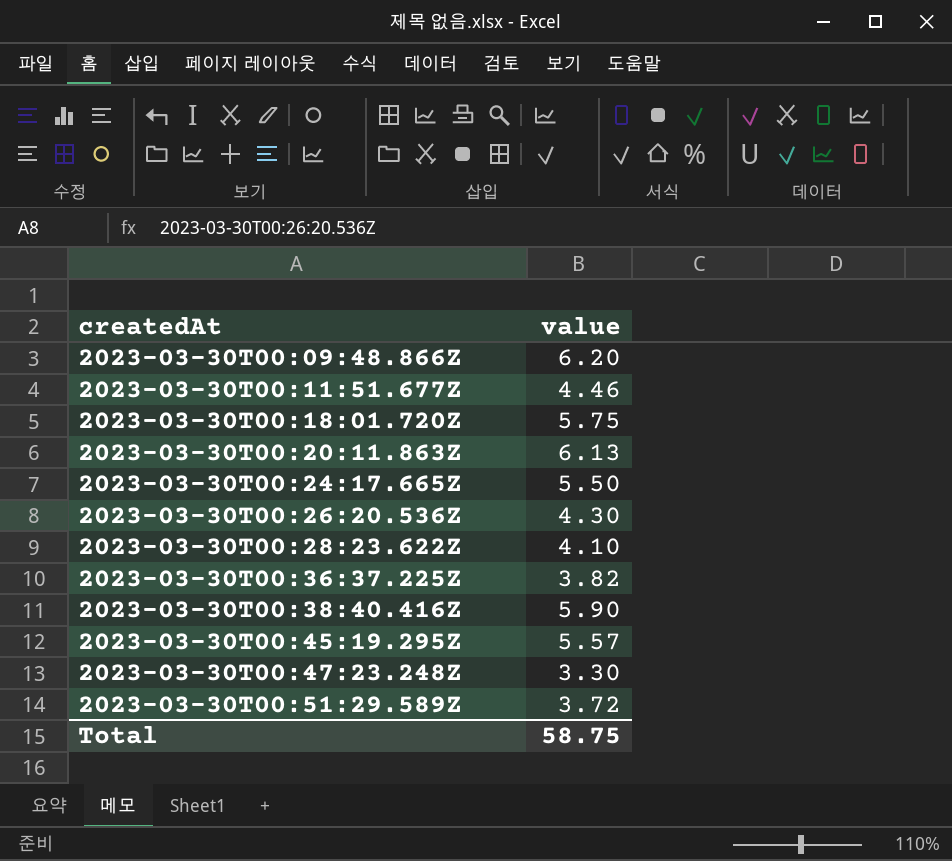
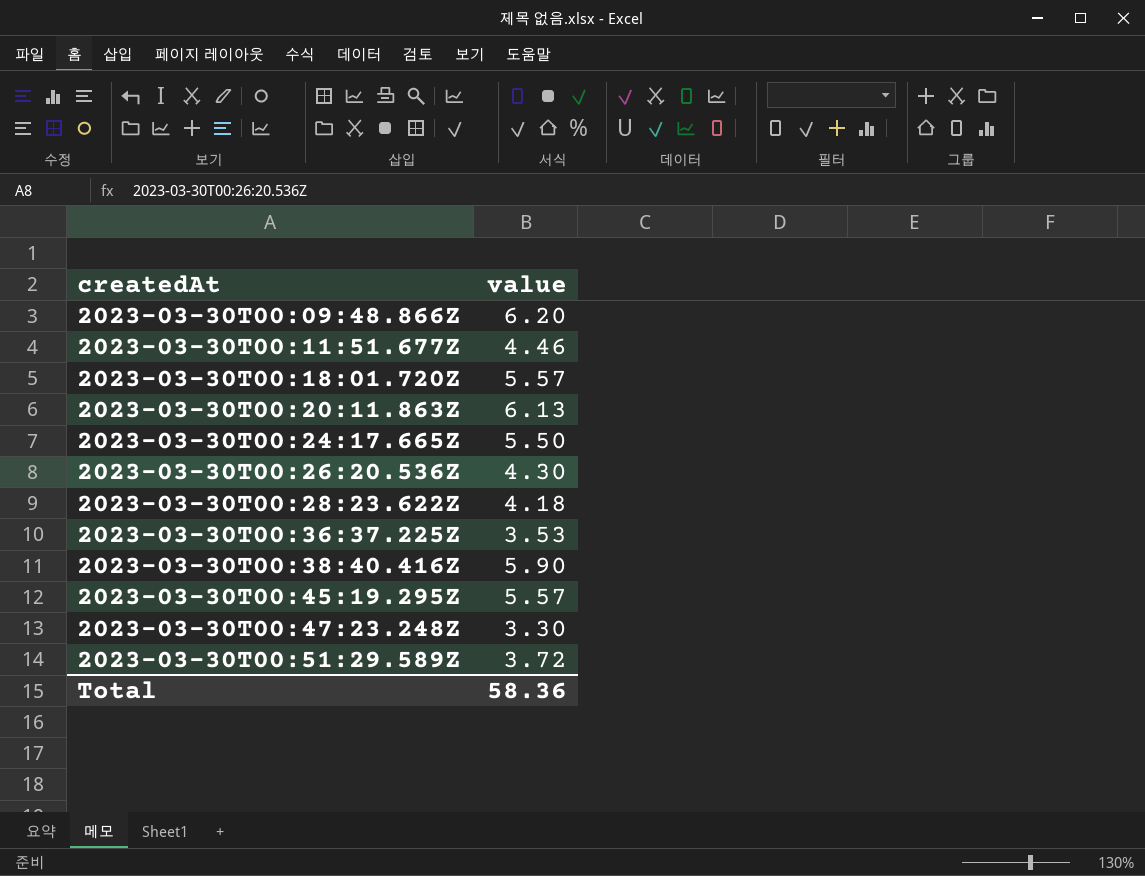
2023-03-30T00:18:01.720Z | value: 5.75 -> 5.57
2023-03-30T00:28:23.622Z | value: 4.10 -> 4.18
2023-03-30T00:36:37.225Z | value: 3.82 -> 3.53
Total | value: 58.75 -> 58.36

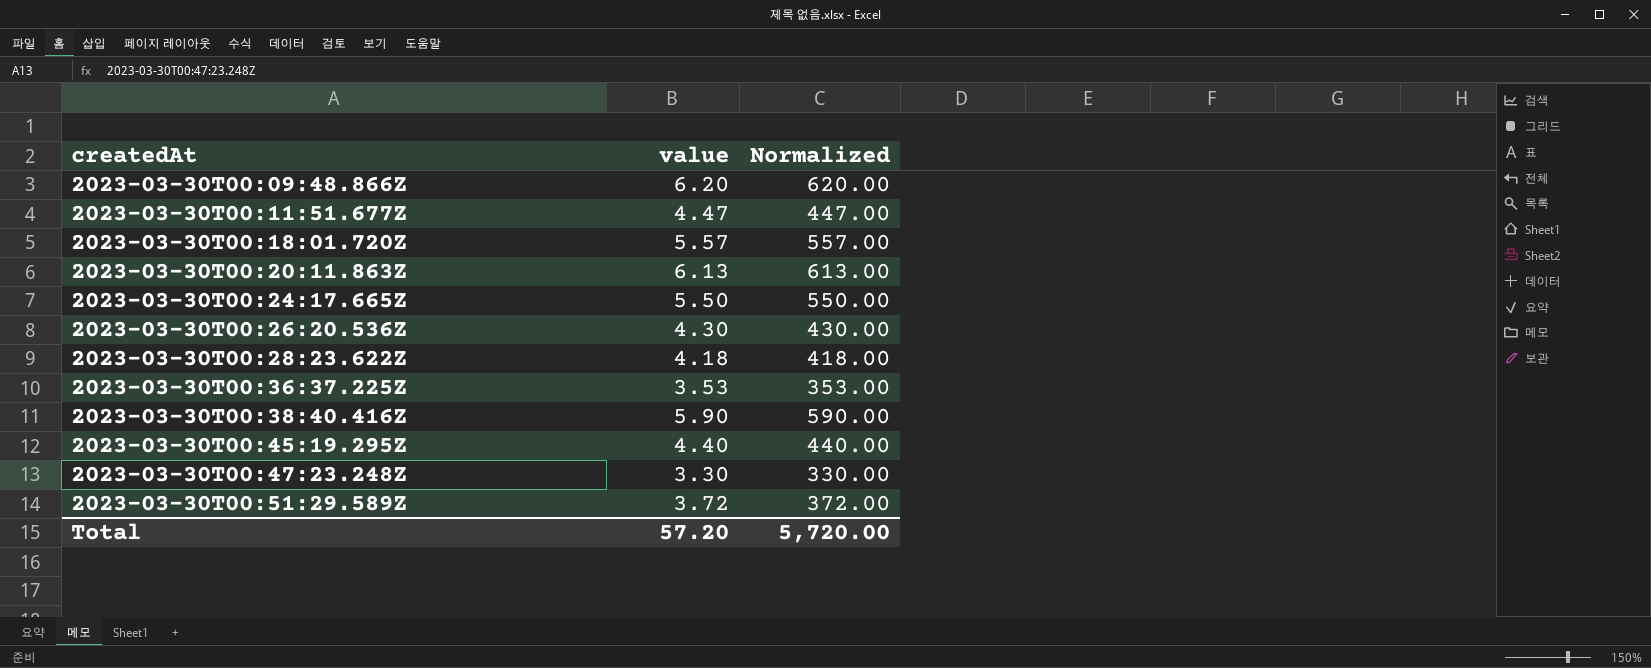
column Normalized | formula: none -> [value] * 100
2023-03-30T00:11:51.677Z | value: 4.46 -> 4.47
2023-03-30T00:45:19.295Z | value: 5.57 -> 4.40
Total | value: 58.36 -> 57.20

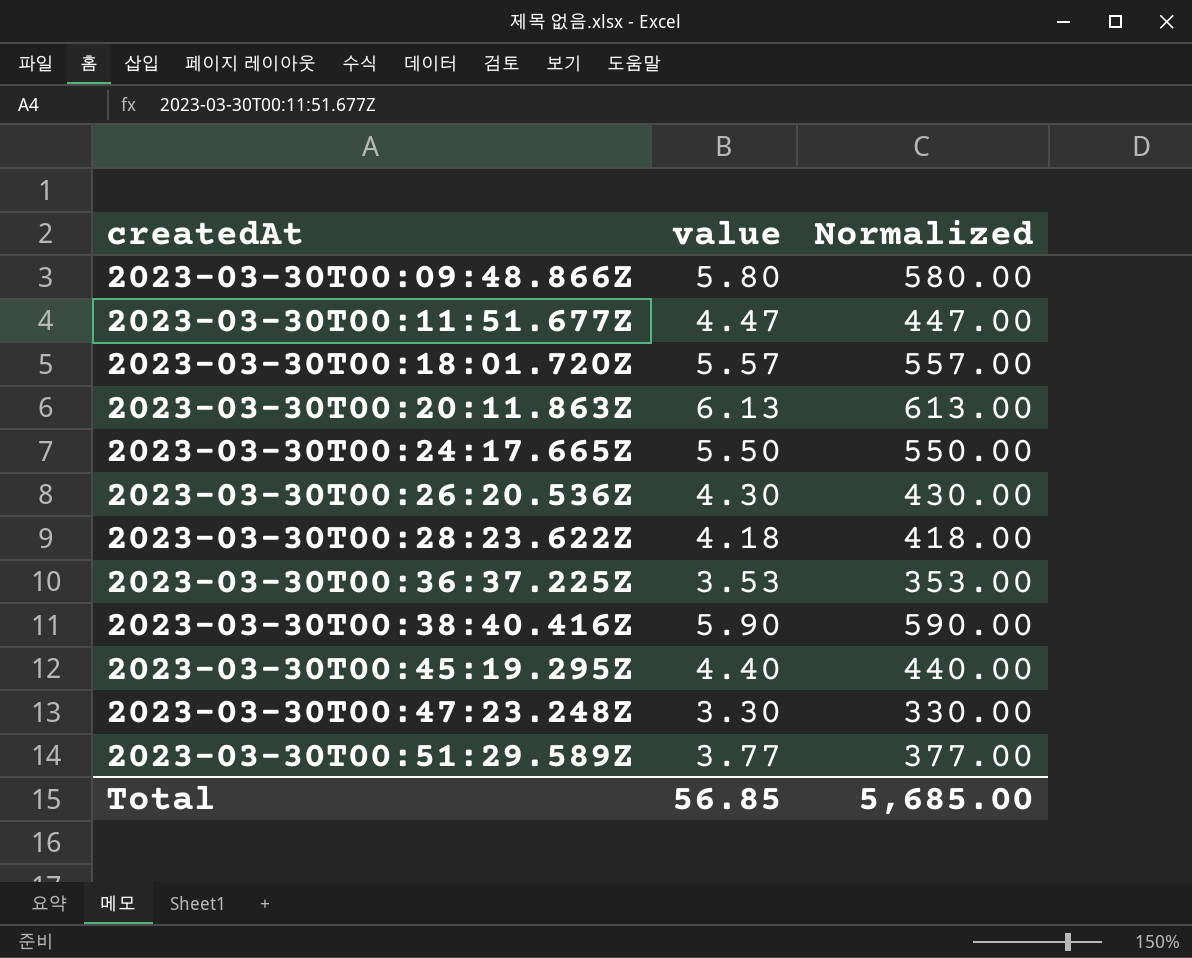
2023-03-30T00:09:48.866Z | value: 6.20 -> 5.80
2023-03-30T00:09:48.866Z | Normalized: 620.00 -> 580.00
2023-03-30T00:51:29.589Z | value: 3.72 -> 3.77
2023-03-30T00:51:29.589Z | Normalized: 372.00 -> 377.00
Total | value: 57.20 -> 56.85
Total | Normalized: 5,720.00 -> 5,685.00

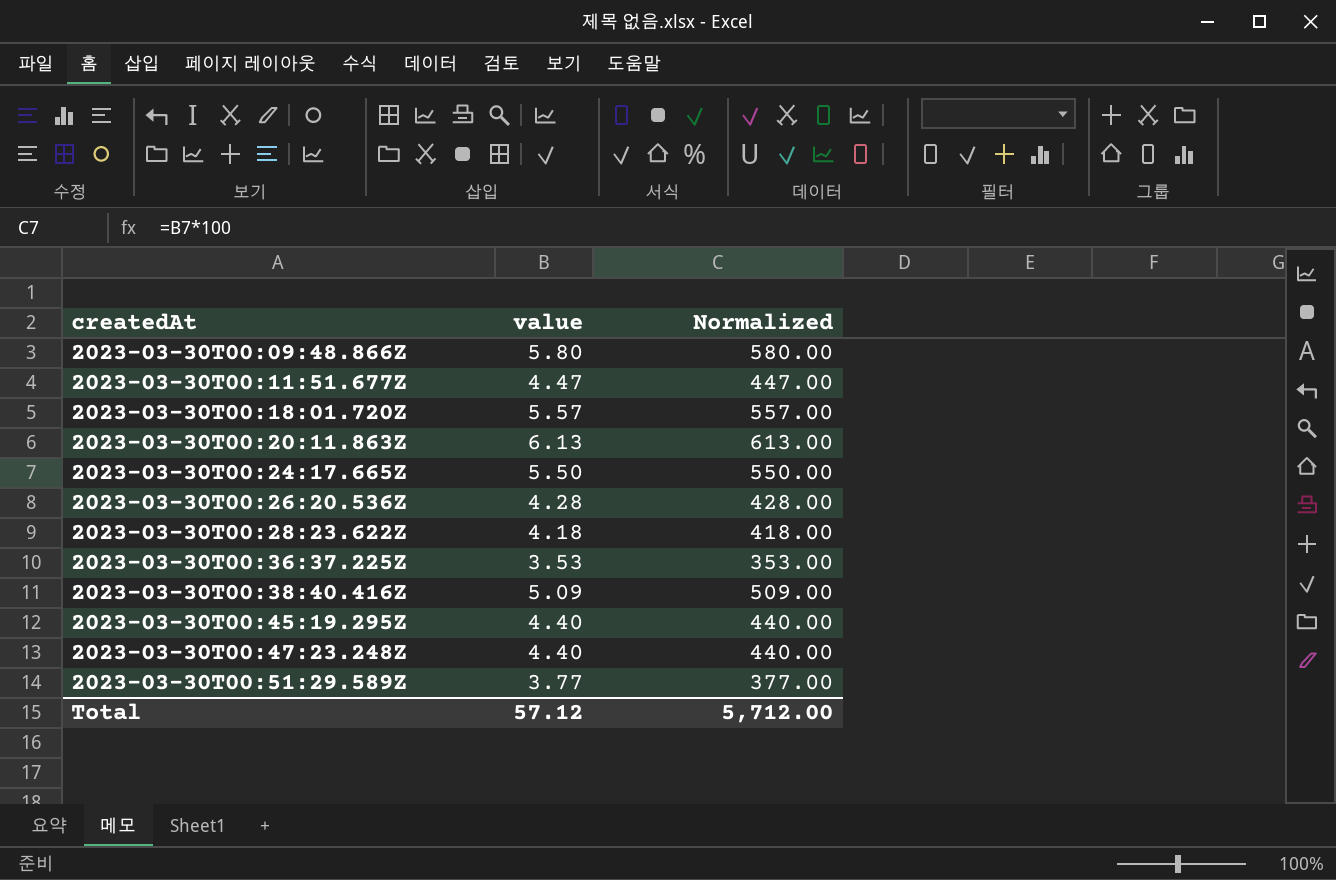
2023-03-30T00:26:20.536Z | value: 4.30 -> 4.28
2023-03-30T00:26:20.536Z | Normalized: 430.00 -> 428.00
2023-03-30T00:38:40.416Z | value: 5.90 -> 5.09
2023-03-30T00:38:40.416Z | Normalized: 590.00 -> 509.00
2023-03-30T00:47:23.248Z | value: 3.30 -> 4.40
2023-03-30T00:47:23.248Z | Normalized: 330.00 -> 440.00
Total | value: 56.85 -> 57.12
Total | Normalized: 5,685.00 -> 5,712.00

